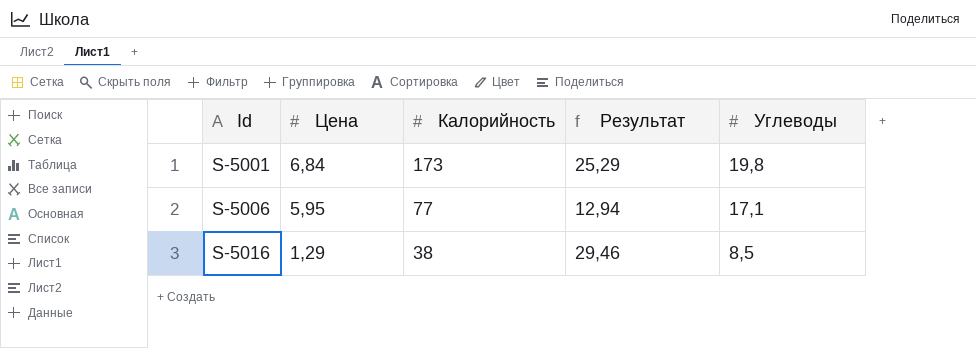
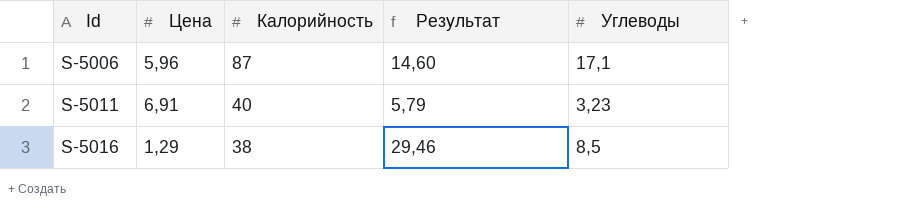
row S-5001: 6,84 | 173 | 25,29 | 19,8 -> none
S-5006 | Цена: 5,95 -> 5,96
S-5006 | Калорийность: 77 -> 87
S-5006 | Результат: 12,94 -> 14,60
row S-5011: none -> 6,91 | 40 | 5,79 | 3,23

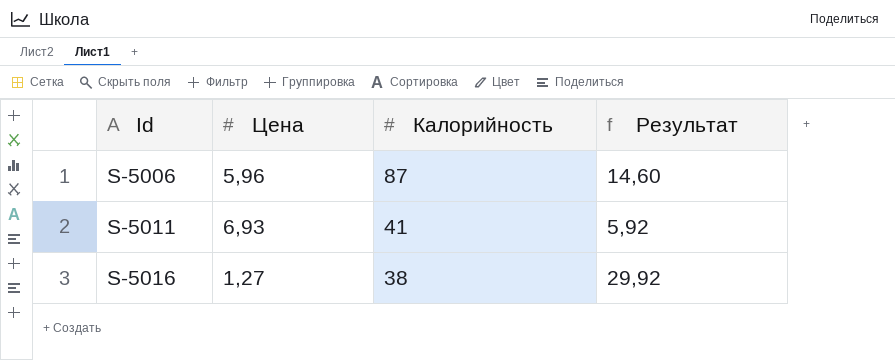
column Углеводы | position: 5 -> none
S-5011 | Цена: 6,91 -> 6,93
S-5011 | Калорийность: 40 -> 41
S-5011 | Результат: 5,79 -> 5,92
S-5016 | Цена: 1,29 -> 1,27
S-5016 | Результат: 29,46 -> 29,92

